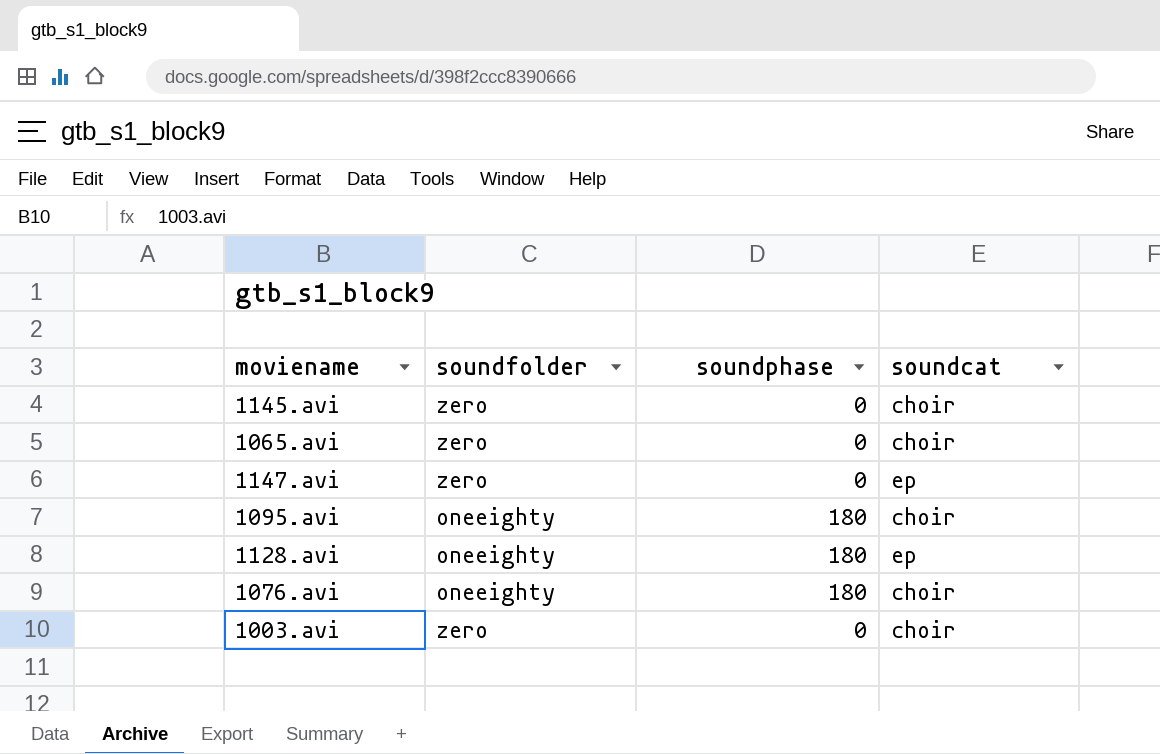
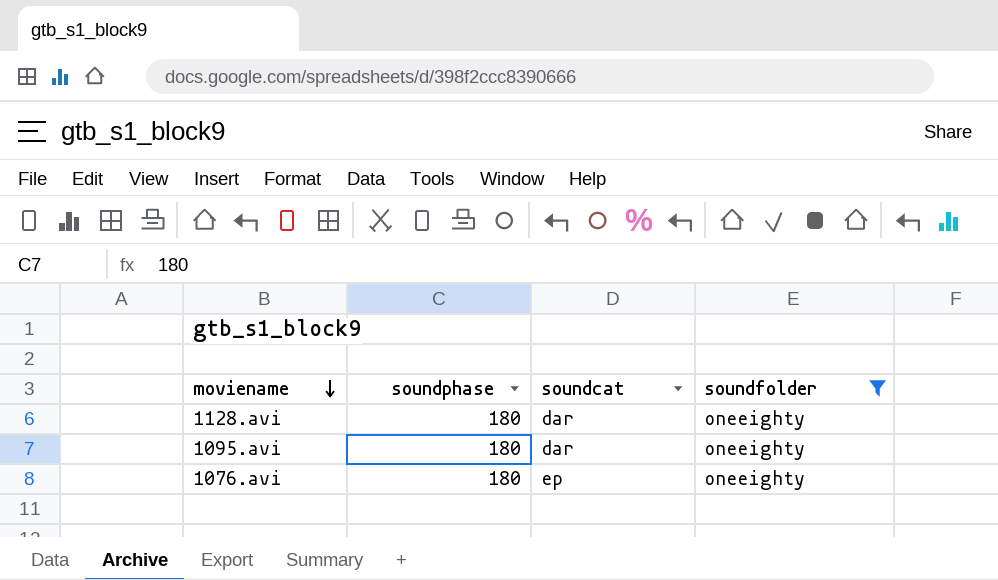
filter: none -> soundfolder = oneeighty
row order: none -> moviename descending
column soundfolder | position: 2 -> 4
1128.avi | soundcat: ep -> dar
1095.avi | soundcat: choir -> dar
1076.avi | soundcat: choir -> ep

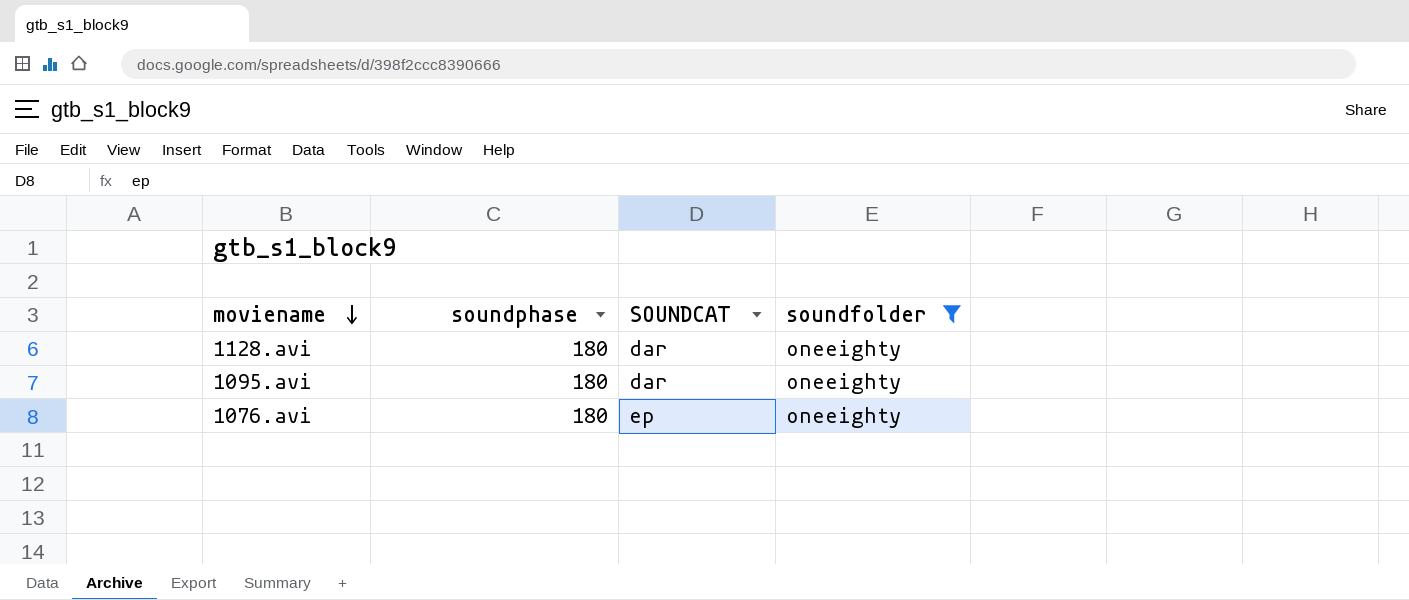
column name: soundcat -> SOUNDCAT

